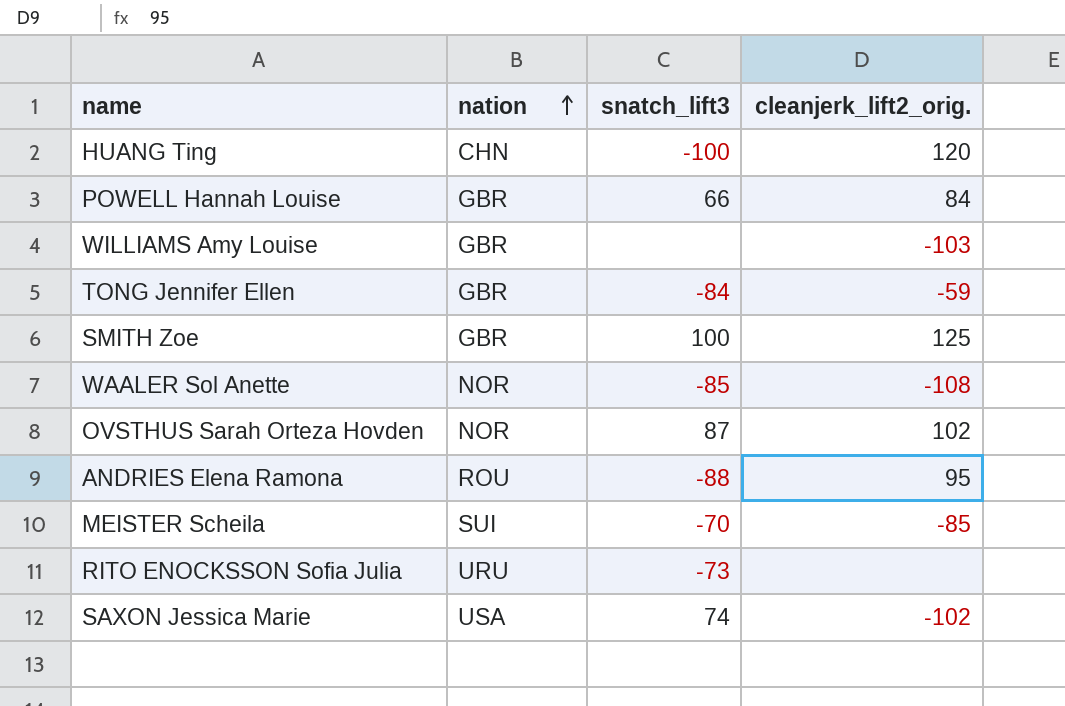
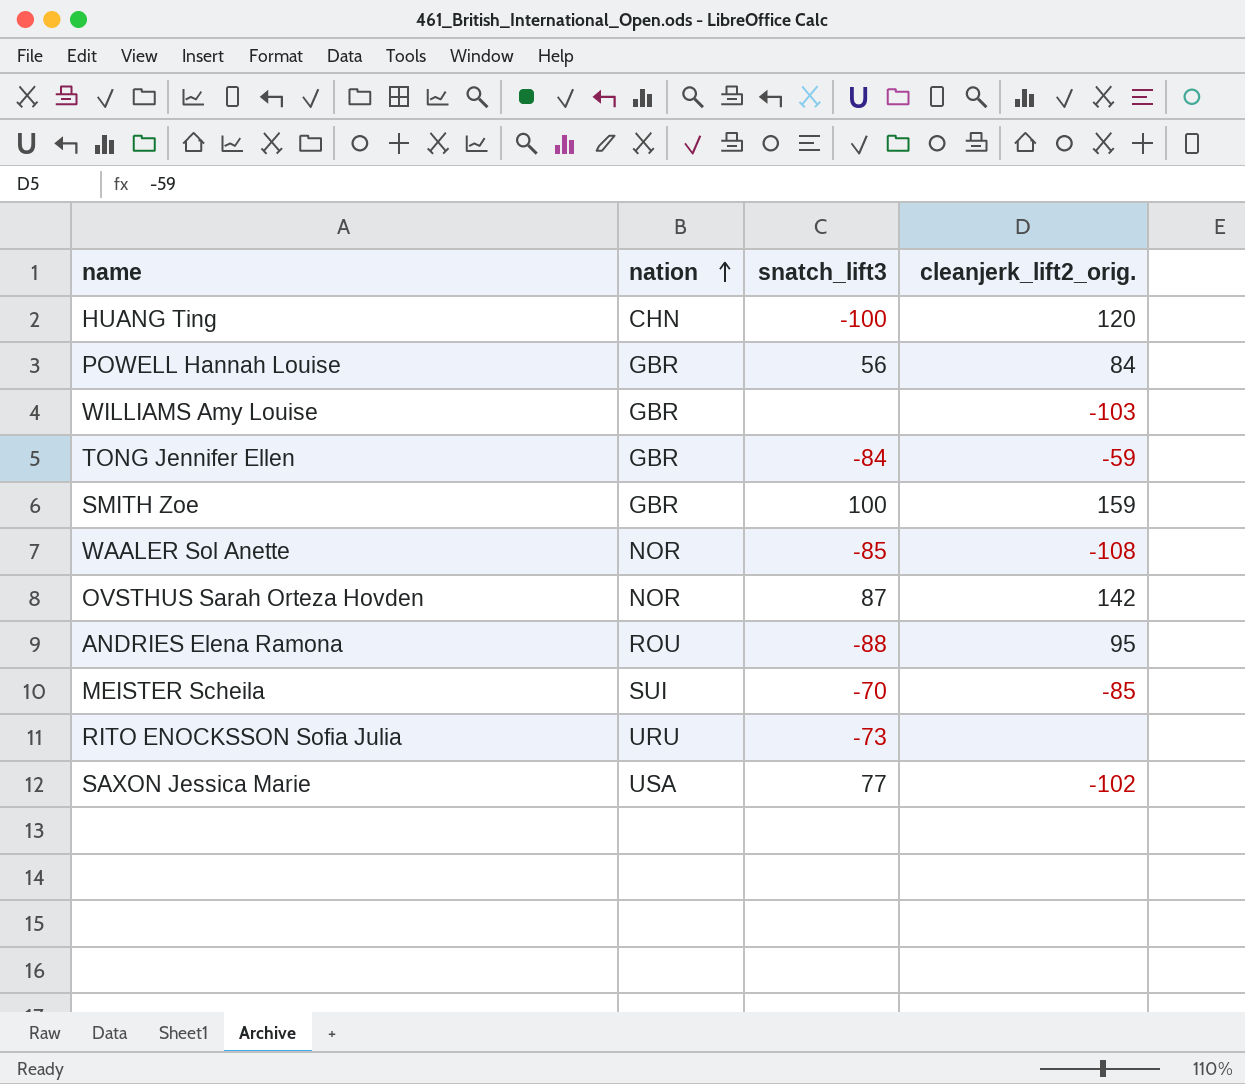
POWELL Hannah Louise | snatch_lift3: 66 -> 56
SMITH Zoe | cleanjerk_lift2_orig.: 125 -> 159
OVSTHUS Sarah Orteza Hovden | cleanjerk_lift2_orig.: 102 -> 142
SAXON Jessica Marie | snatch_lift3: 74 -> 77

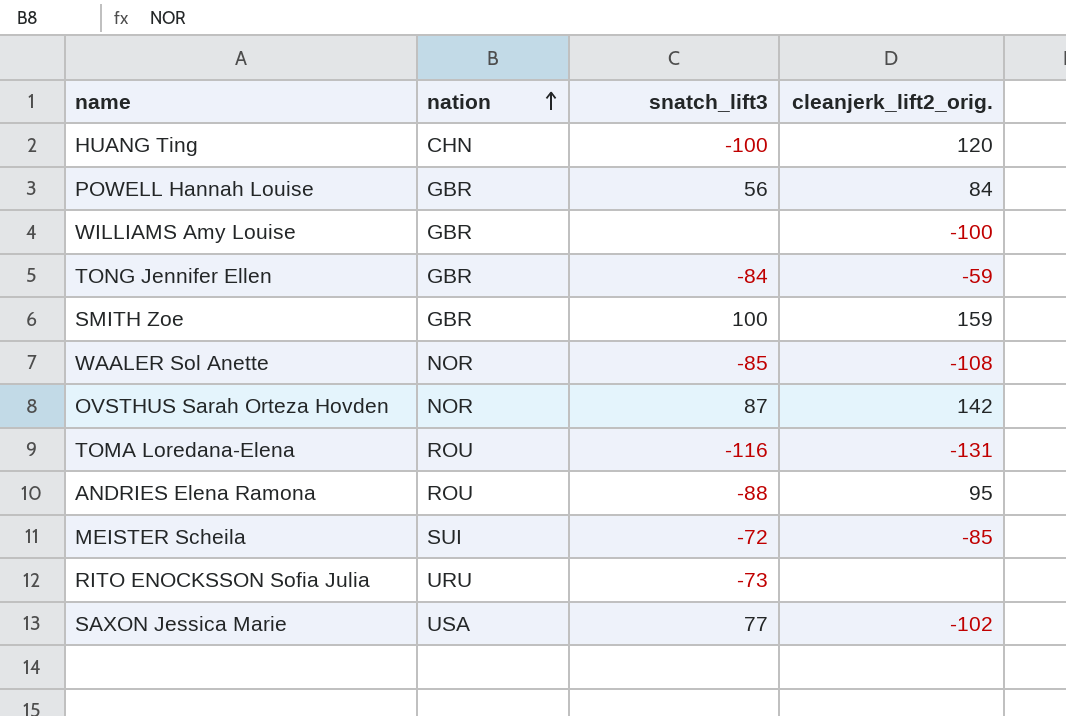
WILLIAMS Amy Louise | cleanjerk_lift2_orig.: -103 -> -100
row TOMA Loredana-Elena: none -> ROU | -116 | -131
MEISTER Scheila | snatch_lift3: -70 -> -72

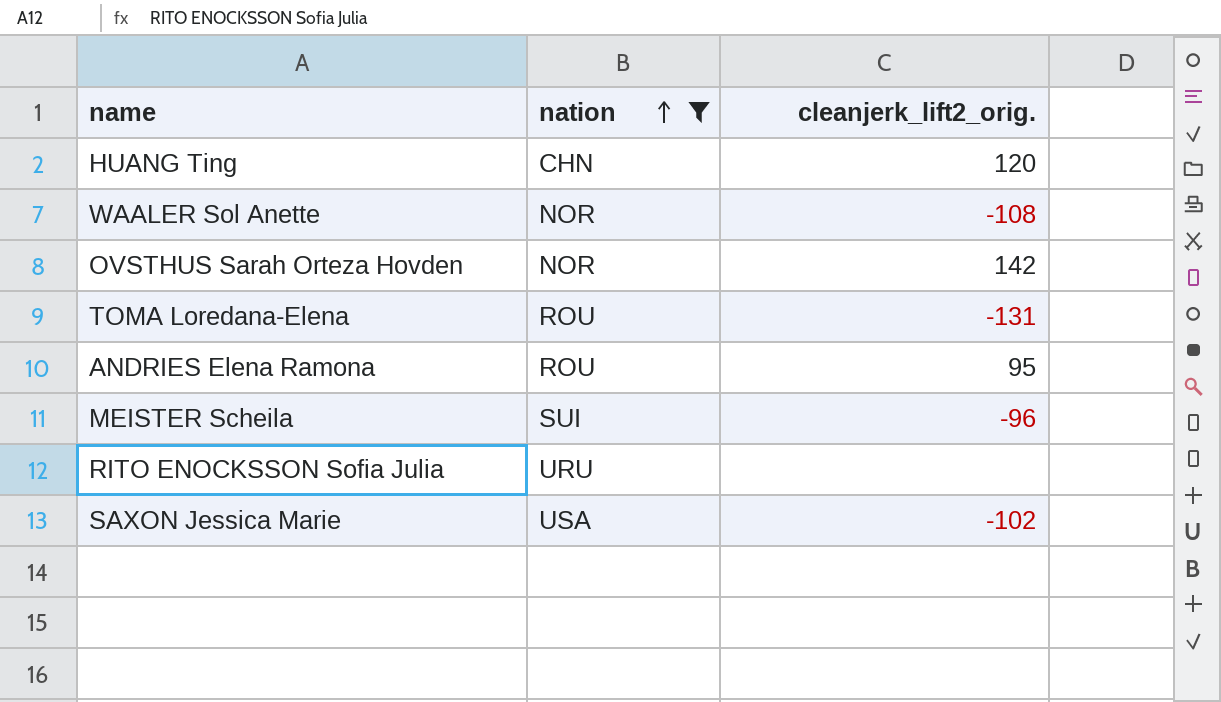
filter: none -> nation != GBR
column snatch_lift3 | position: 3 -> none
MEISTER Scheila | cleanjerk_lift2_orig.: -85 -> -96

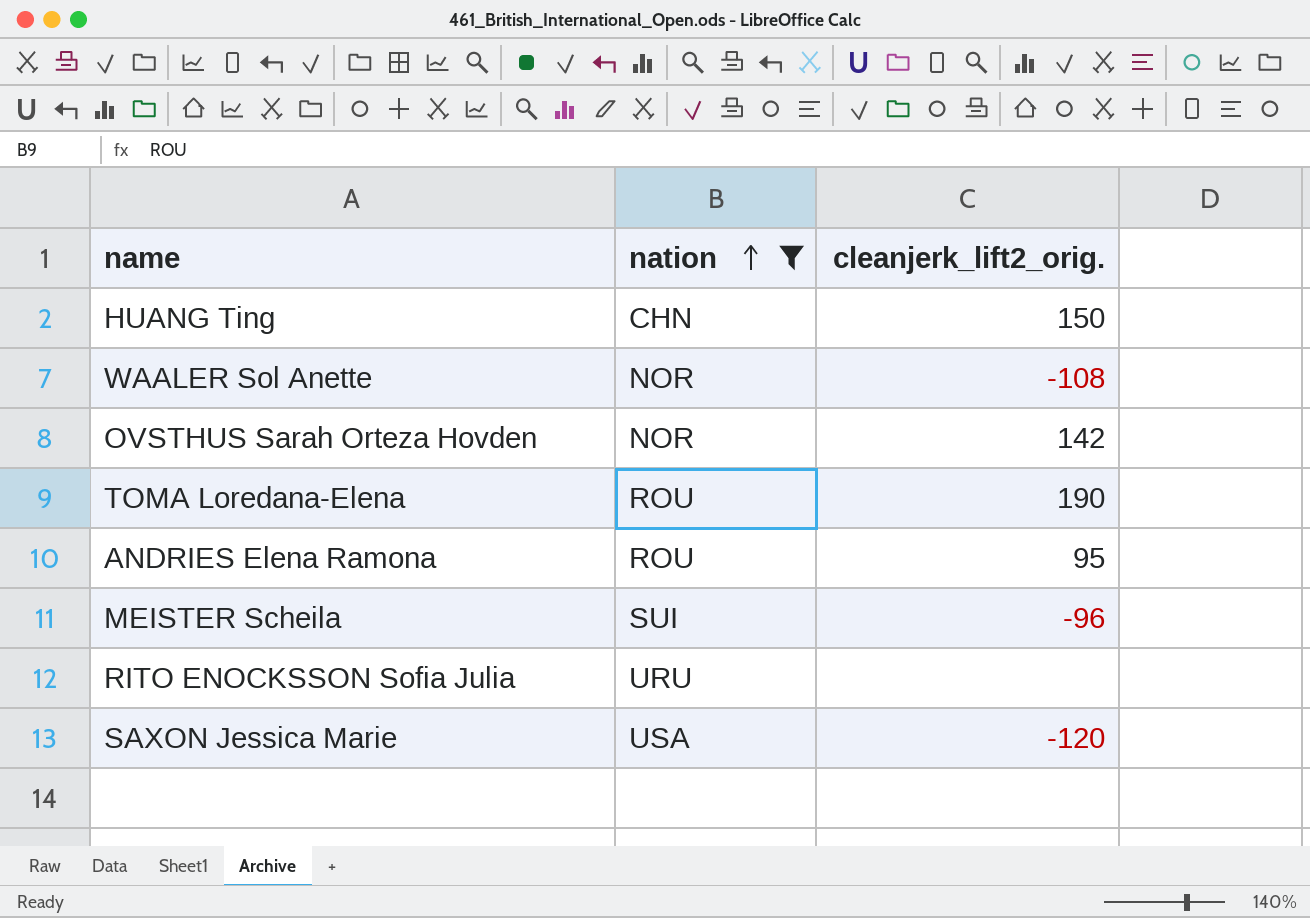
HUANG Ting | cleanjerk_lift2_orig.: 120 -> 150
TOMA Loredana-Elena | cleanjerk_lift2_orig.: -131 -> 190
SAXON Jessica Marie | cleanjerk_lift2_orig.: -102 -> -120

